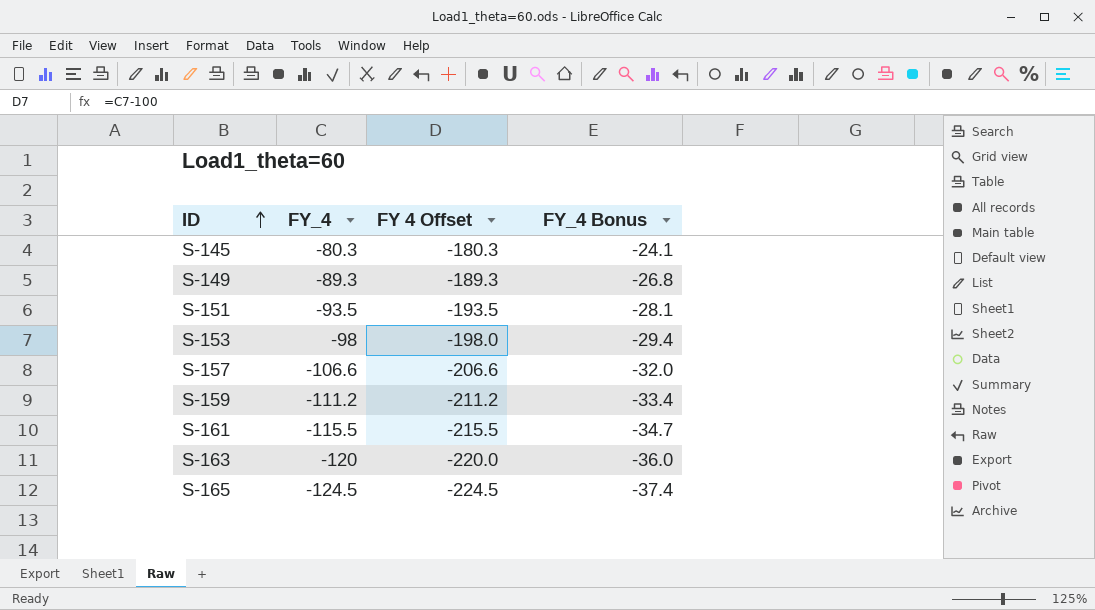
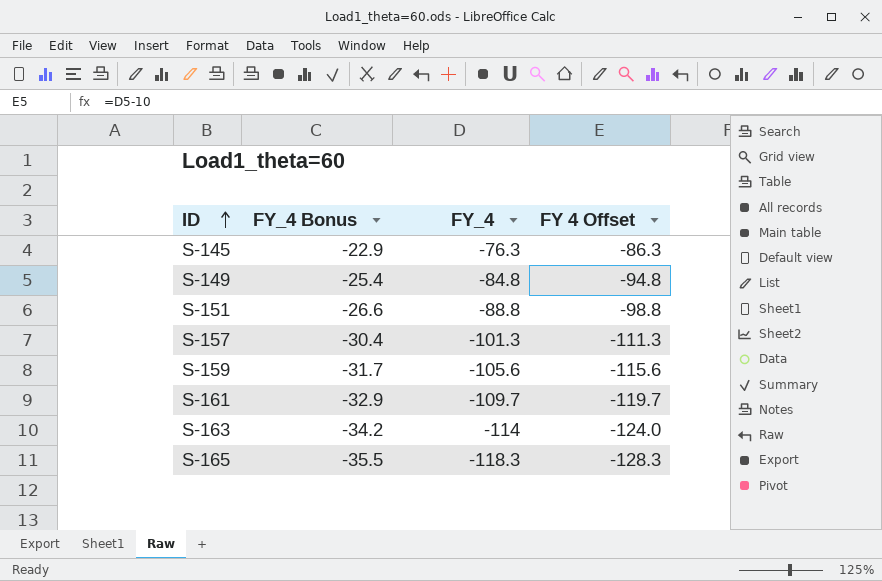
column FY_4 Bonus | position: 4 -> 2
column FY 4 Offset | formula: [FY_4] - 100 -> [FY_4] - 10
row S-153: -98 | -198.0 | -29.4 -> none
S-145 | FY_4 Bonus: -24.1 -> -22.9
S-145 | FY_4: -80.3 -> -76.3
S-149 | FY_4 Bonus: -26.8 -> -25.4
S-149 | FY_4: -89.3 -> -84.8
S-151 | FY_4 Bonus: -28.1 -> -26.6
S-151 | FY_4: -93.5 -> -88.8
S-157 | FY_4 Bonus: -32.0 -> -30.4
S-157 | FY_4: -106.6 -> -101.3
S-159 | FY_4 Bonus: -33.4 -> -31.7
S-159 | FY_4: -111.2 -> -105.6
S-161 | FY_4 Bonus: -34.7 -> -32.9
S-161 | FY_4: -115.5 -> -109.7
S-163 | FY_4 Bonus: -36.0 -> -34.2
S-163 | FY_4: -120 -> -114
S-165 | FY_4 Bonus: -37.4 -> -35.5
S-165 | FY_4: -124.5 -> -118.3

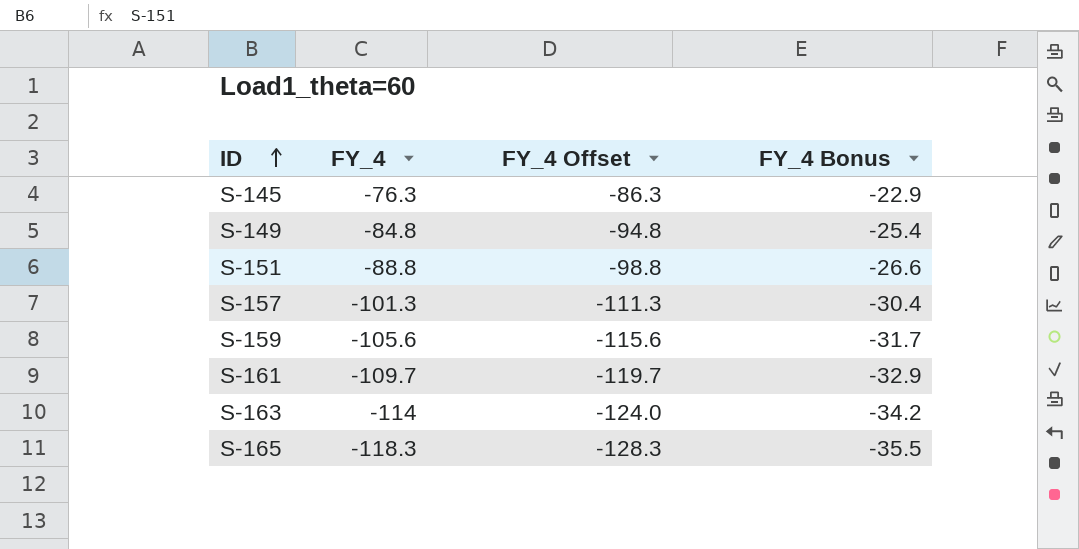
column name: FY 4 Offset -> FY_4 Offset
column FY_4 Bonus | position: 2 -> 4

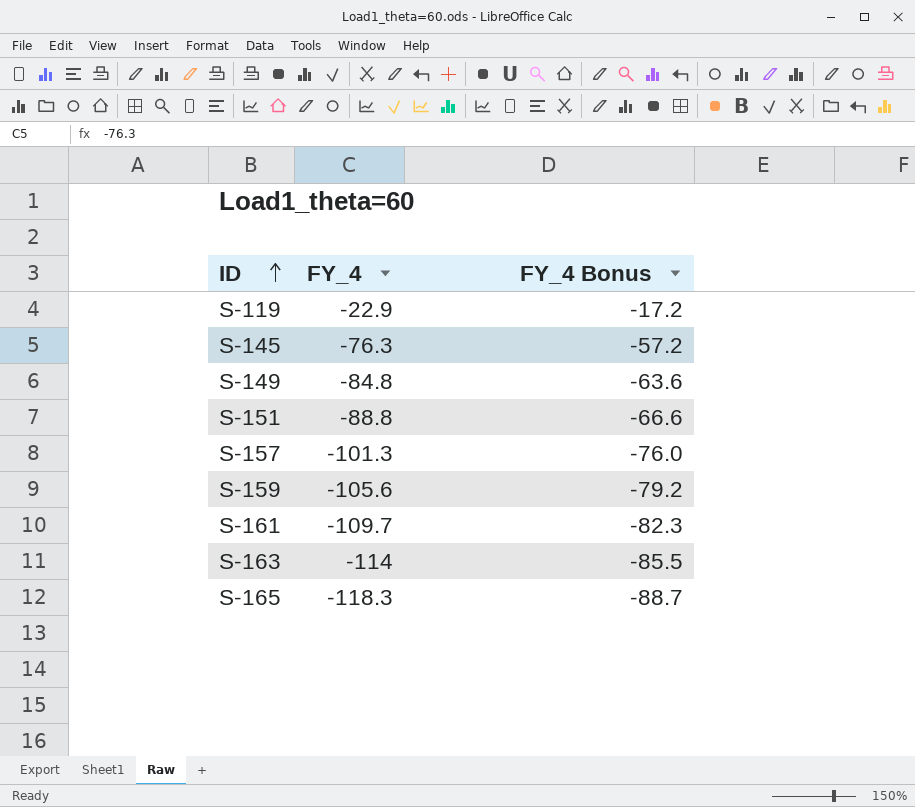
column FY_4 Offset | formula: [FY_4] - 10 -> none
column FY_4 Bonus | formula: [FY_4] * 0.3 -> [FY_4] * 0.75
row S-119: none -> -22.9 | -17.2

